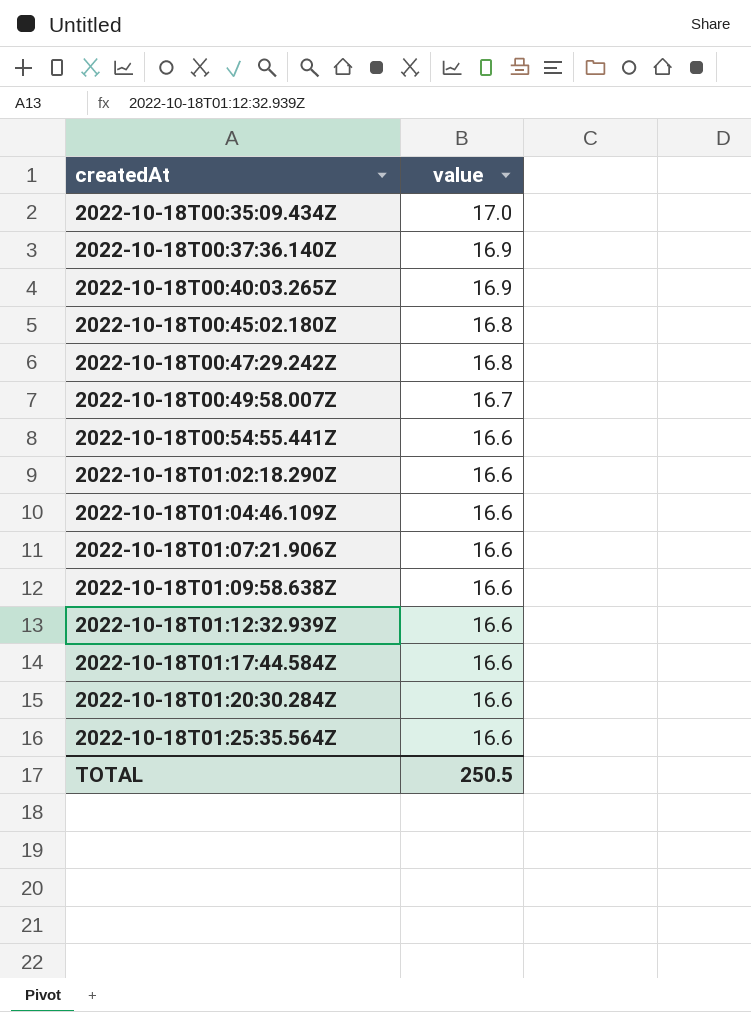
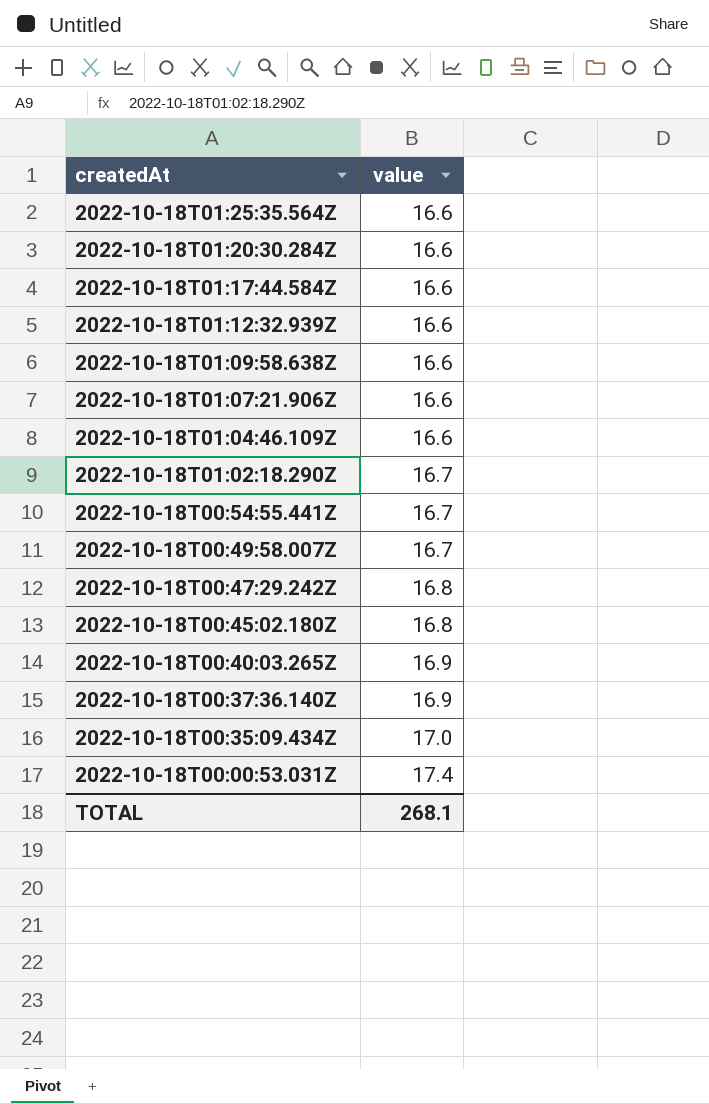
row order: createdAt ascending -> createdAt descending
2022-10-18T01:02:18.290Z | value: 16.6 -> 16.7
2022-10-18T00:54:55.441Z | value: 16.6 -> 16.7
row 2022-10-18T00:00:53.031Z: none -> 17.4
TOTAL | value: 250.5 -> 268.1

